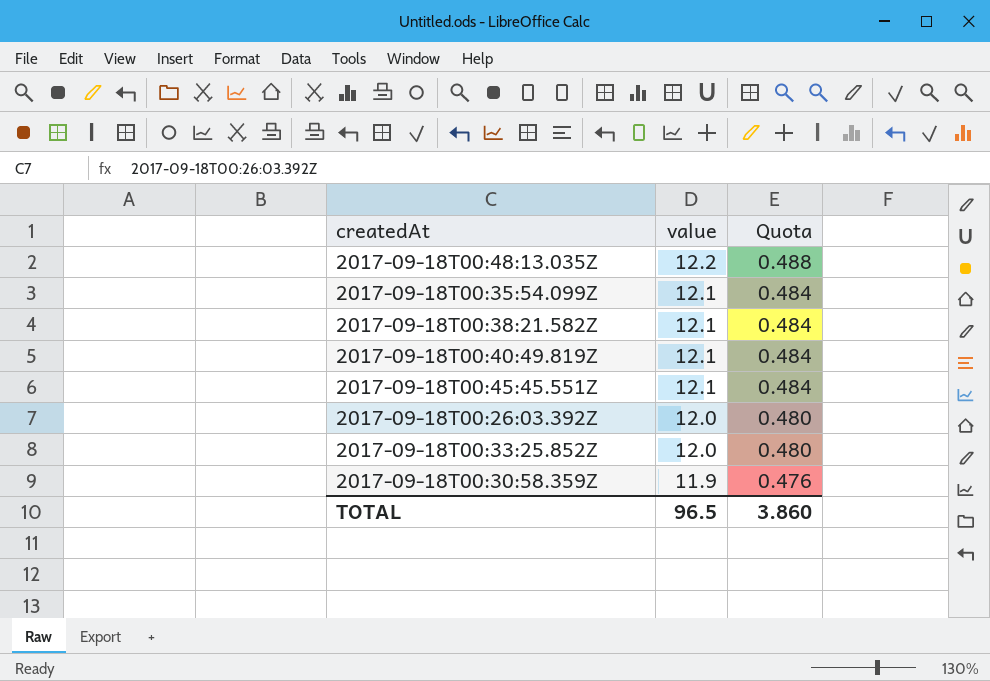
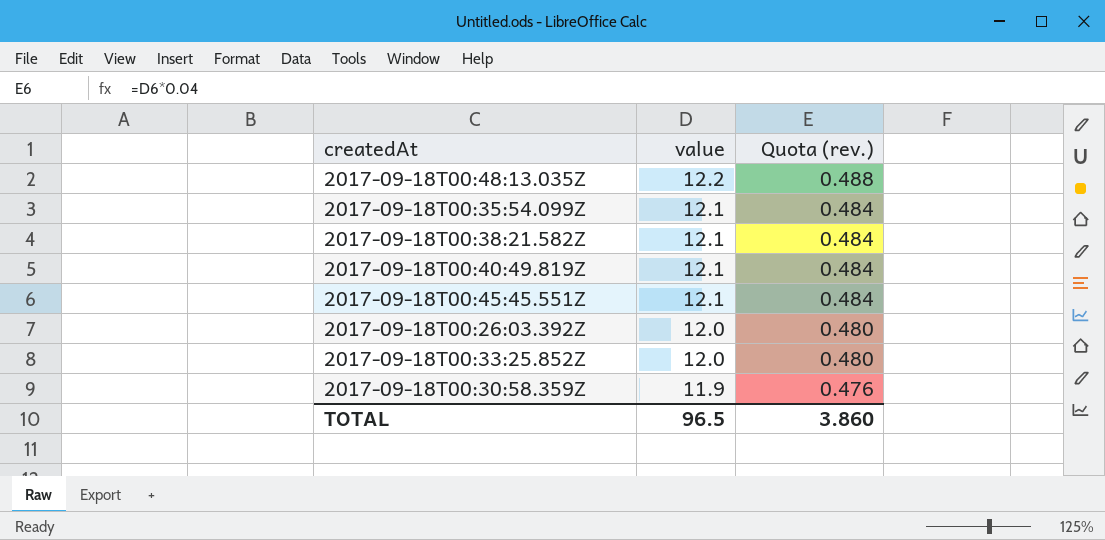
column name: Quota -> Quota (rev.)

